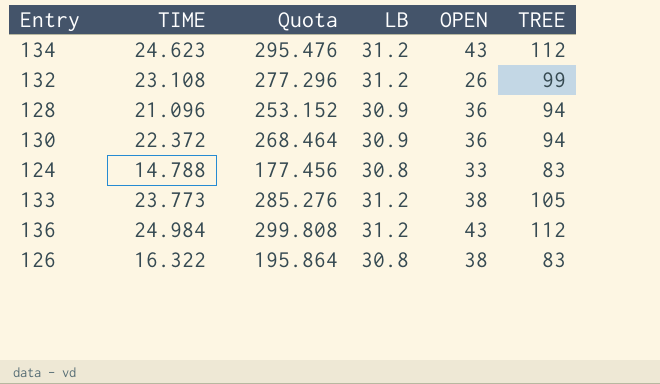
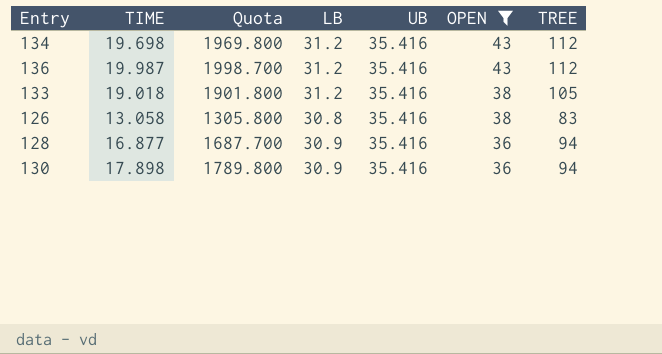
filter: none -> OPEN >= 36
row order: none -> OPEN descending
column Quota | formula: [TIME] * 12 -> [TIME] * 100
column UB | position: none -> 5
134 | TIME: 24.623 -> 19.698
136 | TIME: 24.984 -> 19.987
133 | TIME: 23.773 -> 19.018
126 | TIME: 16.322 -> 13.058
128 | TIME: 21.096 -> 16.877
130 | TIME: 22.372 -> 17.898

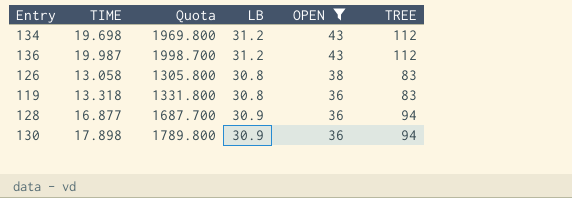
column UB | position: 5 -> none
row 133: 19.018 | 1901.800 | 31.2 | 35.416 | 38 | 105 -> none
row 119: none -> 13.318 | 1331.800 | 30.8 | 36 | 83

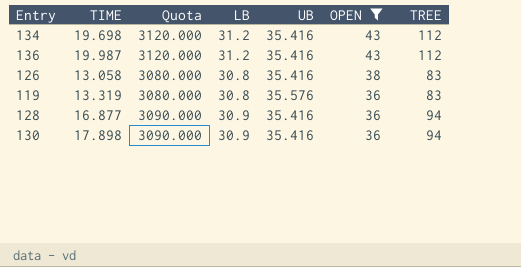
column Quota | formula: [TIME] * 100 -> [LB] * 100
column UB | position: none -> 5
119 | TIME: 13.318 -> 13.319

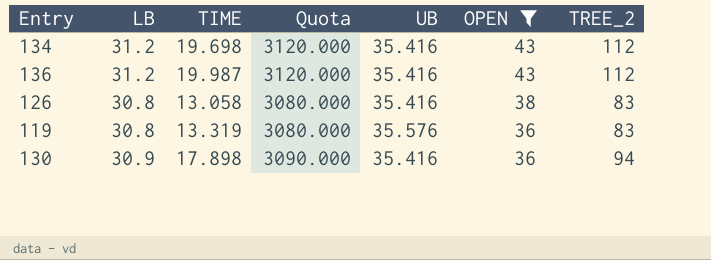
column LB | position: 4 -> 2
column name: TREE -> TREE_2
row 128: 16.877 | 3090.000 | 30.9 | 35.416 | 36 | 94 -> none

